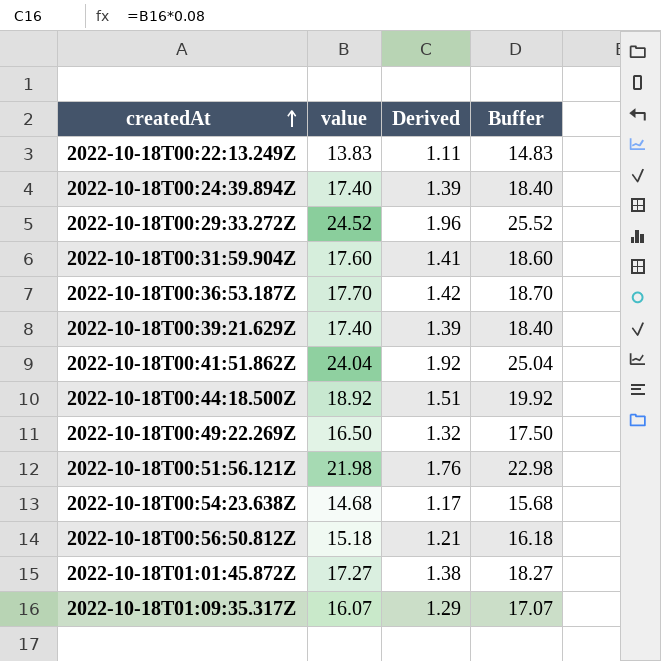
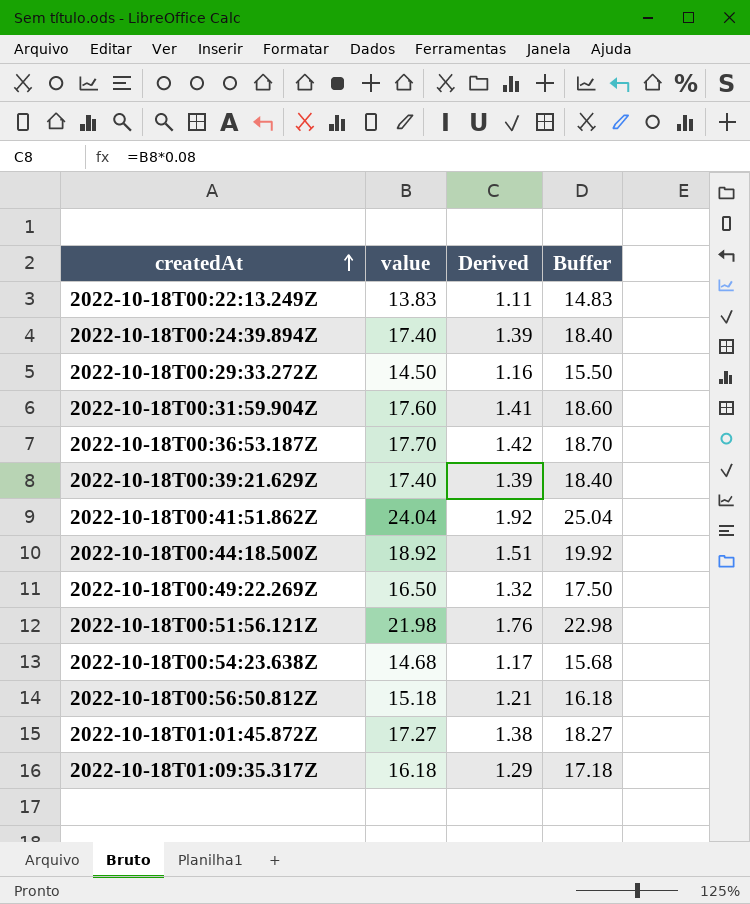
2022-10-18T00:29:33.272Z | value: 24.52 -> 14.50
2022-10-18T00:29:33.272Z | Derived: 1.96 -> 1.16
2022-10-18T00:29:33.272Z | Buffer: 25.52 -> 15.50
2022-10-18T01:09:35.317Z | value: 16.07 -> 16.18
2022-10-18T01:09:35.317Z | Buffer: 17.07 -> 17.18

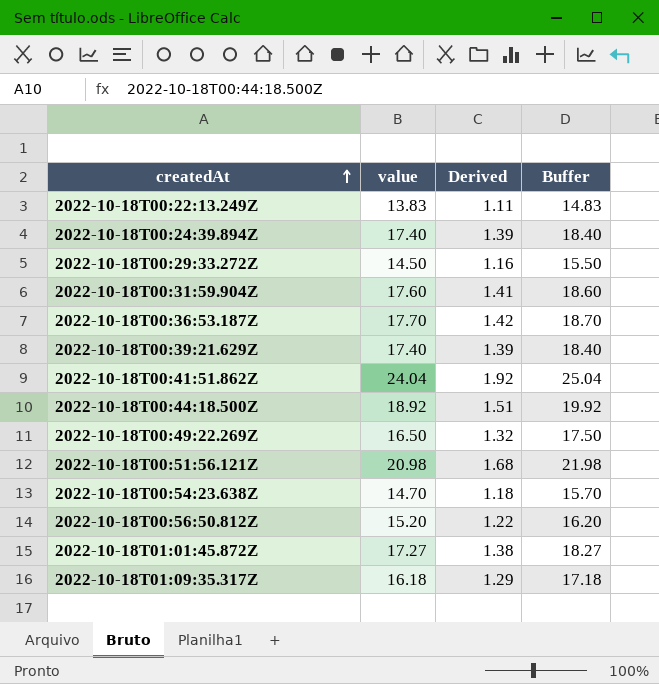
2022-10-18T00:51:56.121Z | value: 21.98 -> 20.98
2022-10-18T00:51:56.121Z | Derived: 1.76 -> 1.68
2022-10-18T00:51:56.121Z | Buffer: 22.98 -> 21.98
2022-10-18T00:54:23.638Z | value: 14.68 -> 14.70
2022-10-18T00:54:23.638Z | Derived: 1.17 -> 1.18
2022-10-18T00:54:23.638Z | Buffer: 15.68 -> 15.70
2022-10-18T00:56:50.812Z | value: 15.18 -> 15.20
2022-10-18T00:56:50.812Z | Derived: 1.21 -> 1.22
2022-10-18T00:56:50.812Z | Buffer: 16.18 -> 16.20

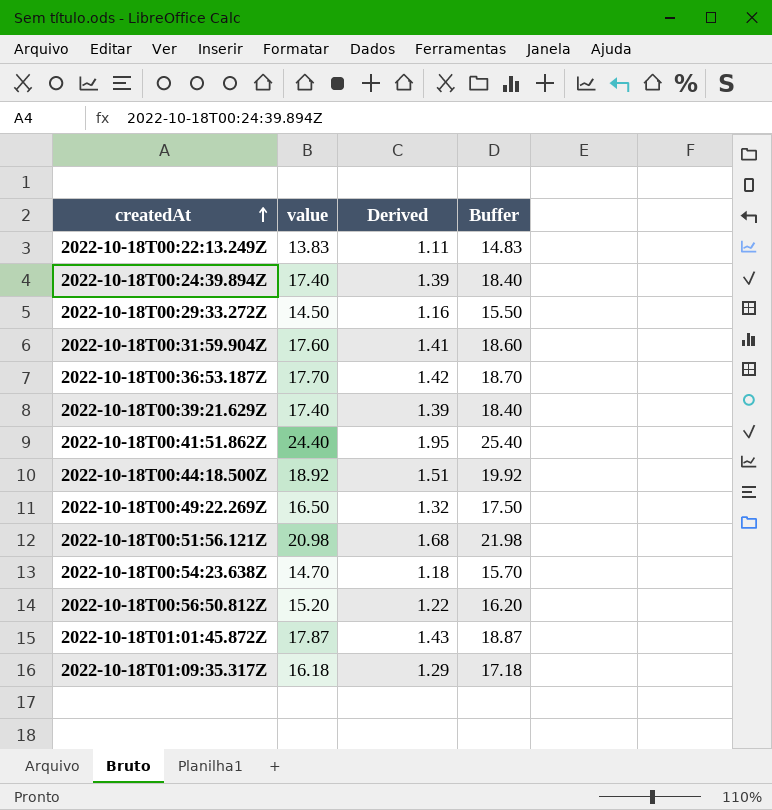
2022-10-18T00:41:51.862Z | value: 24.04 -> 24.40
2022-10-18T00:41:51.862Z | Derived: 1.92 -> 1.95
2022-10-18T00:41:51.862Z | Buffer: 25.04 -> 25.40
2022-10-18T01:01:45.872Z | value: 17.27 -> 17.87
2022-10-18T01:01:45.872Z | Derived: 1.38 -> 1.43
2022-10-18T01:01:45.872Z | Buffer: 18.27 -> 18.87

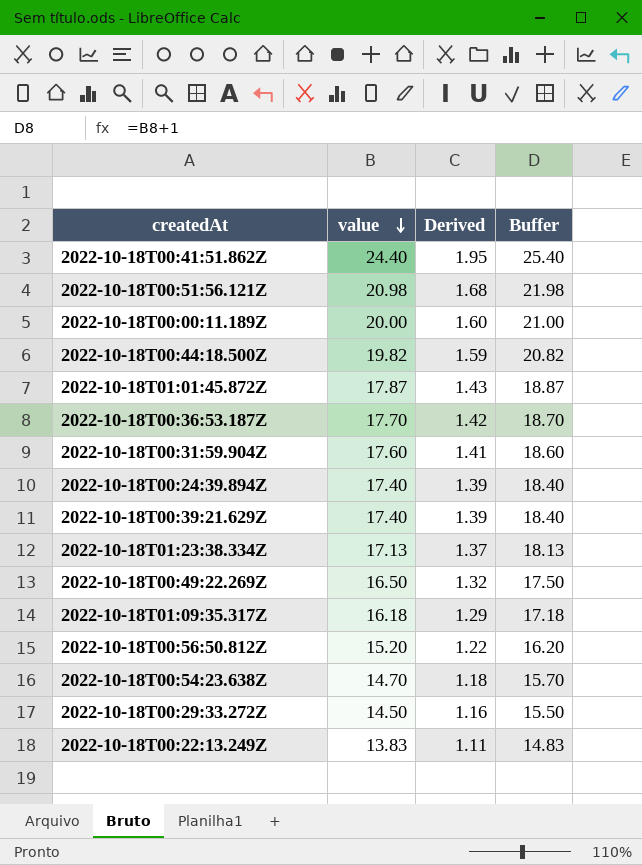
row order: createdAt ascending -> value descending
row 2022-10-18T00:00:11.189Z: none -> 20.00 | 1.60 | 21.00
2022-10-18T00:44:18.500Z | value: 18.92 -> 19.82
2022-10-18T00:44:18.500Z | Derived: 1.51 -> 1.59
2022-10-18T00:44:18.500Z | Buffer: 19.92 -> 20.82
row 2022-10-18T01:23:38.334Z: none -> 17.13 | 1.37 | 18.13

